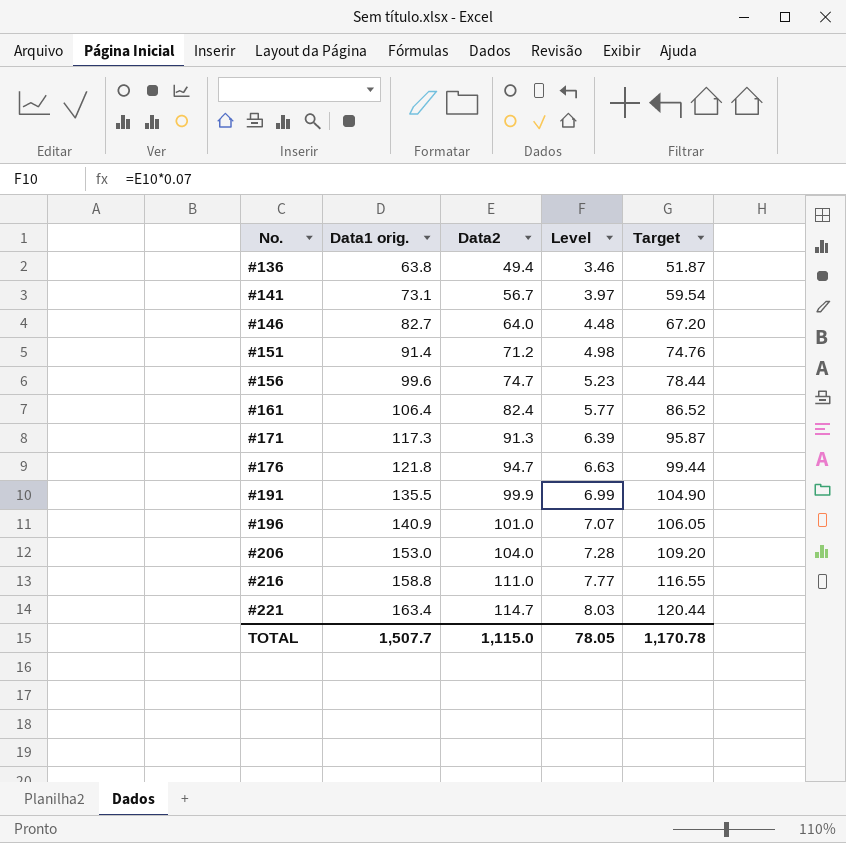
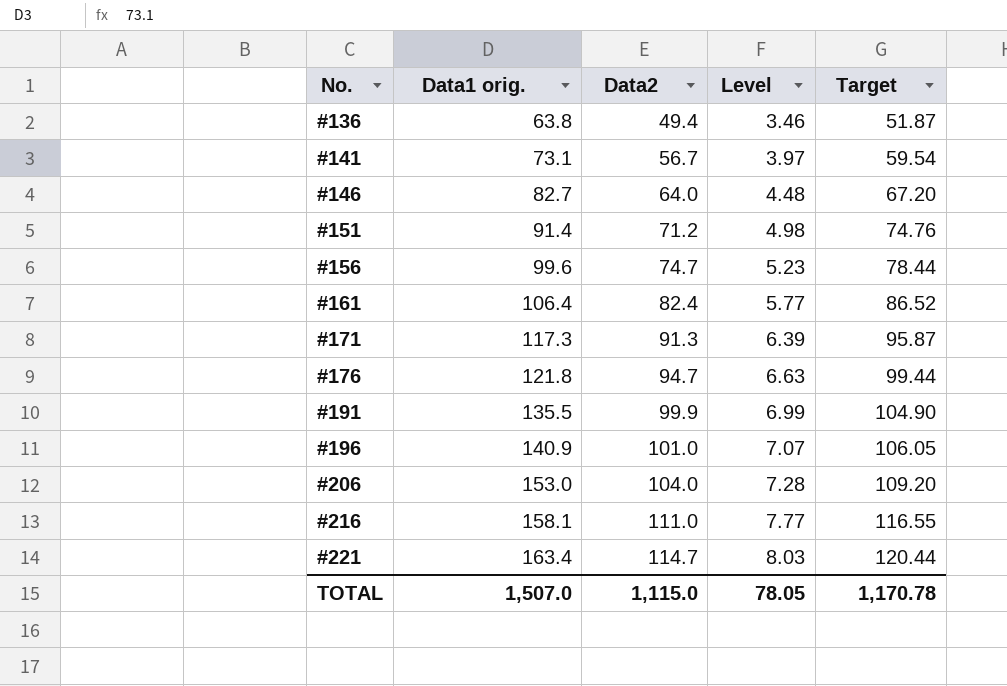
#216 | Data1 orig.: 158.8 -> 158.1
TOTAL | Data1 orig.: 1,507.7 -> 1,507.0

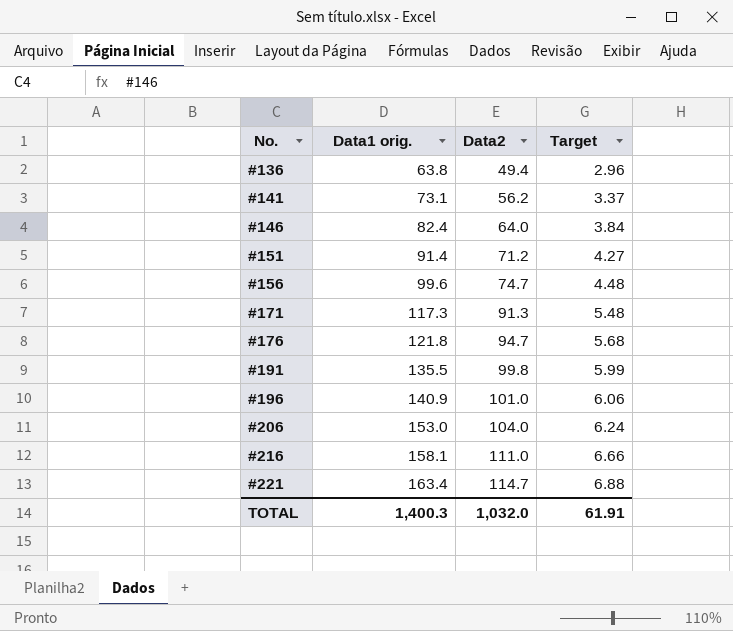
column Level | formula: [Data2] * 0.07 -> none
column Target | formula: [Data2] * 1.05 -> [Data2] * 0.06
row #161: 106.4 | 82.4 | 5.77 | 86.52 -> none
#141 | Data2: 56.7 -> 56.2
#146 | Data1 orig.: 82.7 -> 82.4
#191 | Data2: 99.9 -> 99.8
TOTAL | Data1 orig.: 1,507.0 -> 1,400.3
TOTAL | Data2: 1,115.0 -> 1,032.0
TOTAL | Target: 1,170.78 -> 61.91

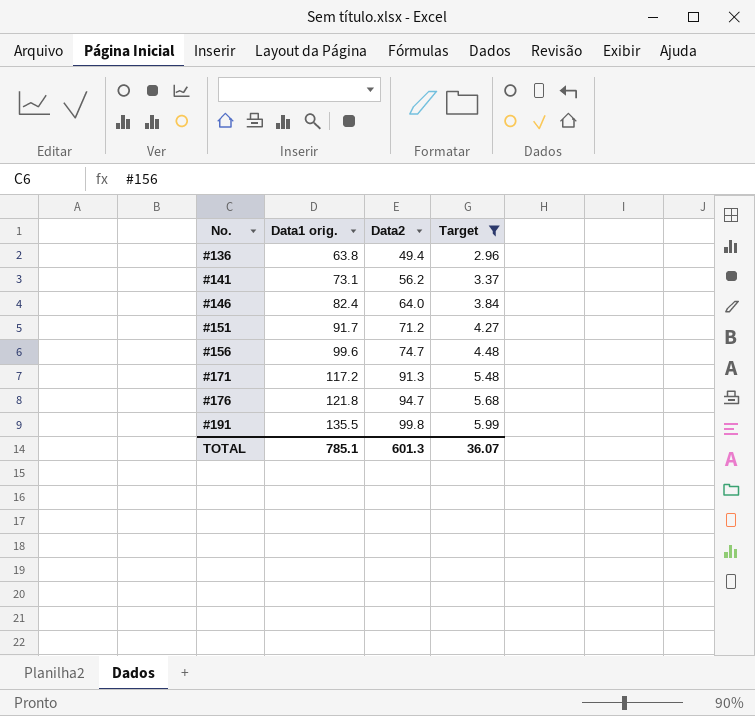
filter: none -> Target <= 5.99
#151 | Data1 orig.: 91.4 -> 91.7
#171 | Data1 orig.: 117.3 -> 117.2
TOTAL | Data1 orig.: 1,400.3 -> 785.1
TOTAL | Data2: 1,032.0 -> 601.3
TOTAL | Target: 61.91 -> 36.07

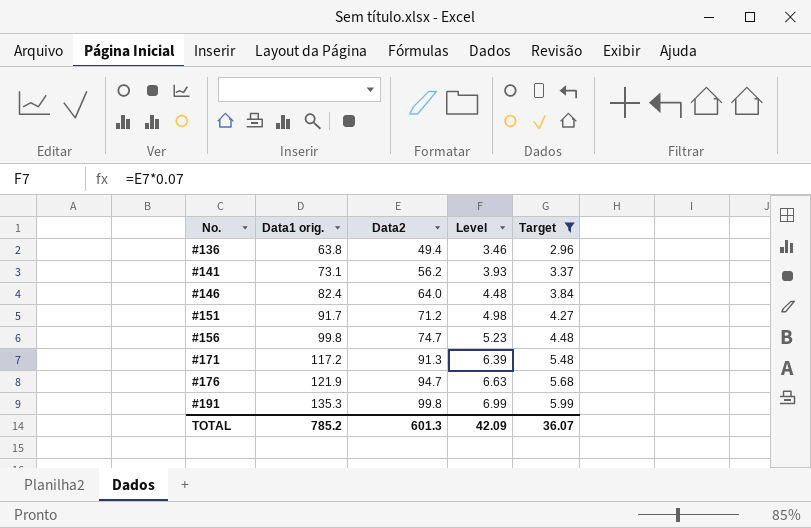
column Level | formula: none -> [Data2] * 0.07
#156 | Data1 orig.: 99.6 -> 99.8
#176 | Data1 orig.: 121.8 -> 121.9
#191 | Data1 orig.: 135.5 -> 135.3
TOTAL | Data1 orig.: 785.1 -> 785.2

